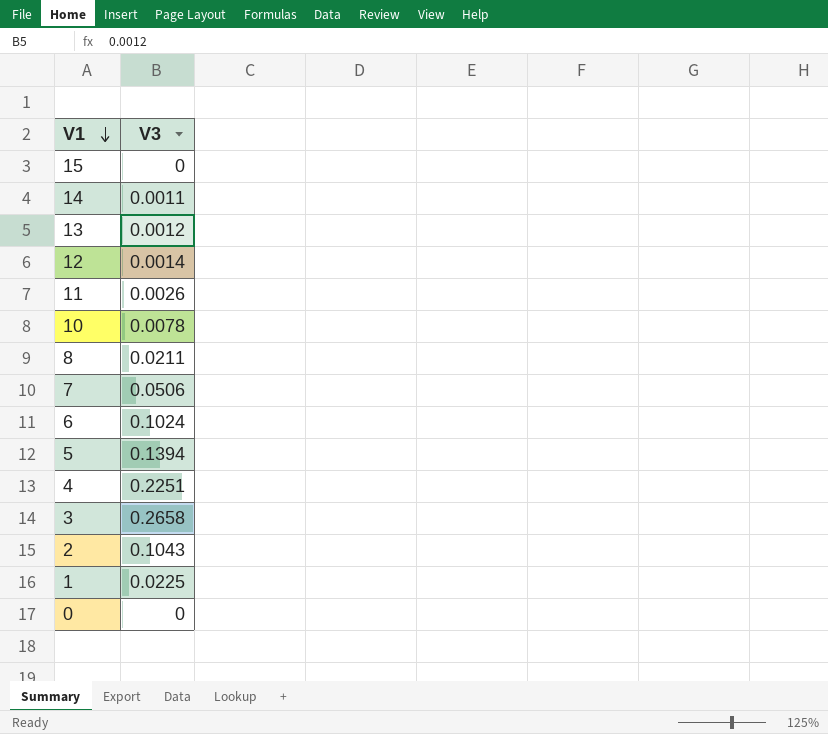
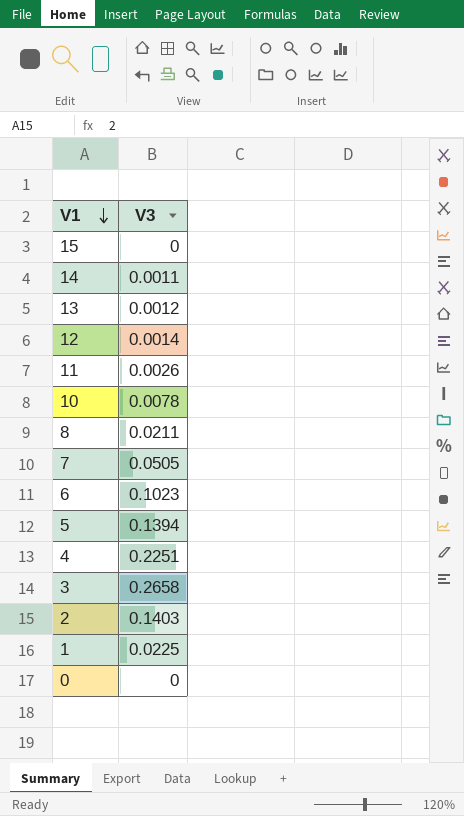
7 | V3: 0.0506 -> 0.0505
6 | V3: 0.1024 -> 0.1023
2 | V3: 0.1043 -> 0.1403

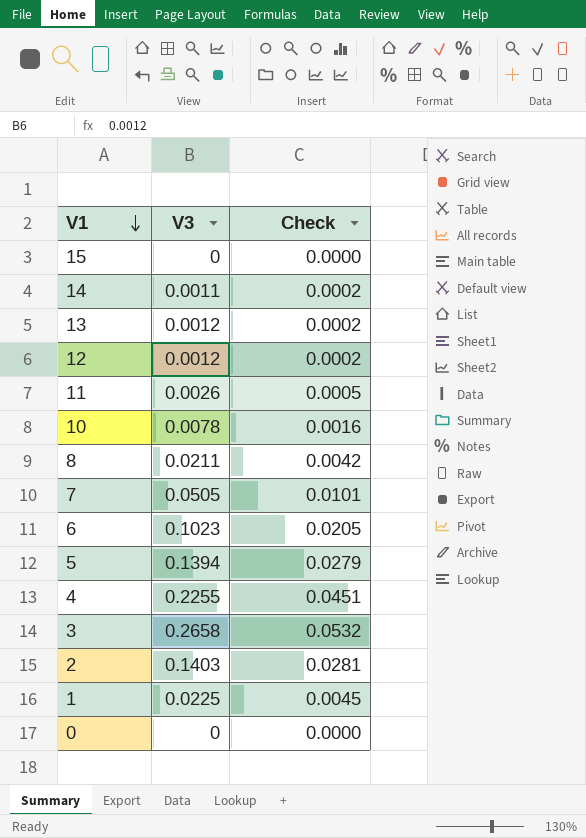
column Check | formula: none -> [V3] * 0.2
12 | V3: 0.0014 -> 0.0012
4 | V3: 0.2251 -> 0.2255

